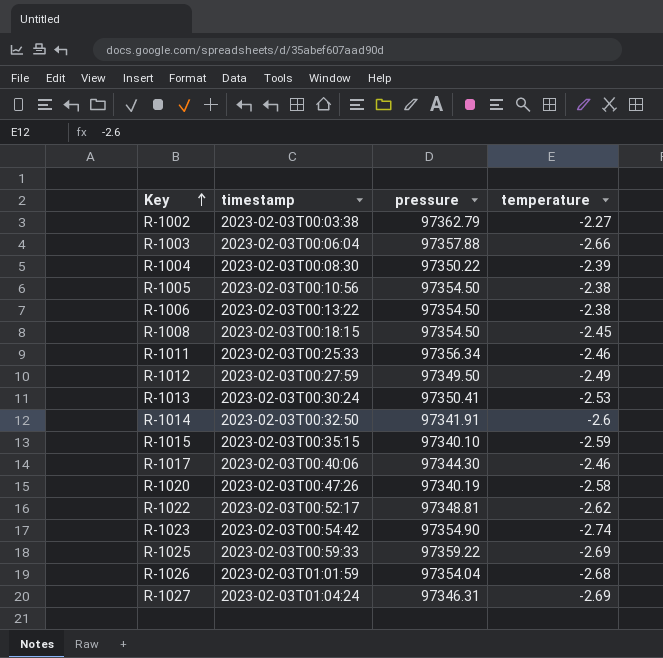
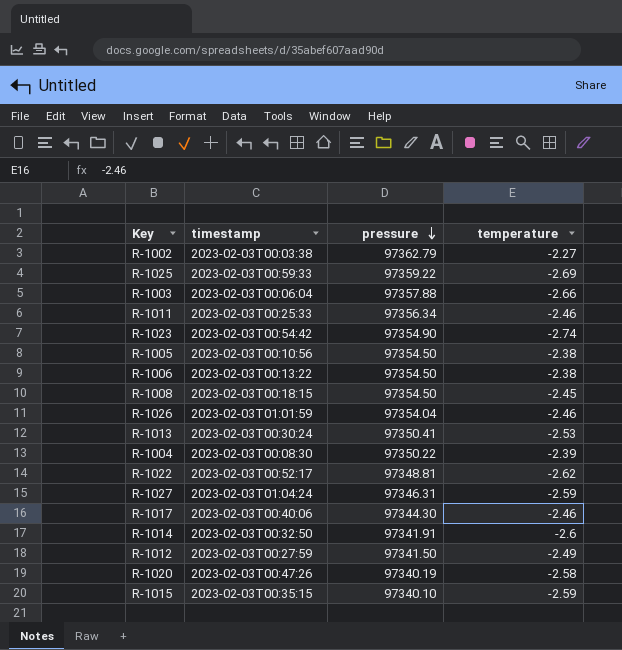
row order: Key ascending -> pressure descending
R-1026 | temperature: -2.68 -> -2.46
R-1027 | temperature: -2.69 -> -2.59
R-1012 | pressure: 97349.50 -> 97341.50

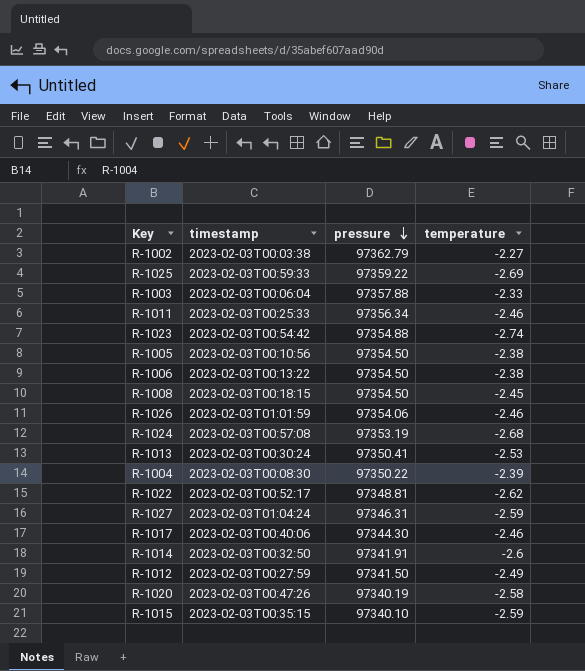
R-1003 | temperature: -2.66 -> -2.33
R-1023 | pressure: 97354.90 -> 97354.88
R-1026 | pressure: 97354.04 -> 97354.06
row R-1024: none -> 2023-02-03T00:57:08 | 97353.19 | -2.68

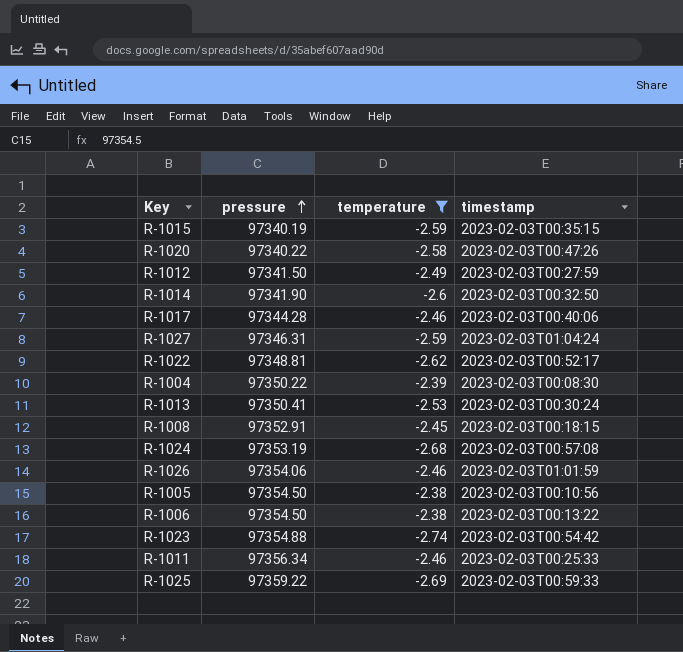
filter: none -> temperature <= -2.38
row order: pressure descending -> pressure ascending
column timestamp | position: 2 -> 4
R-1015 | pressure: 97340.10 -> 97340.19
R-1020 | pressure: 97340.19 -> 97340.22
R-1014 | pressure: 97341.91 -> 97341.90
R-1017 | pressure: 97344.30 -> 97344.28
R-1008 | pressure: 97354.50 -> 97352.91

